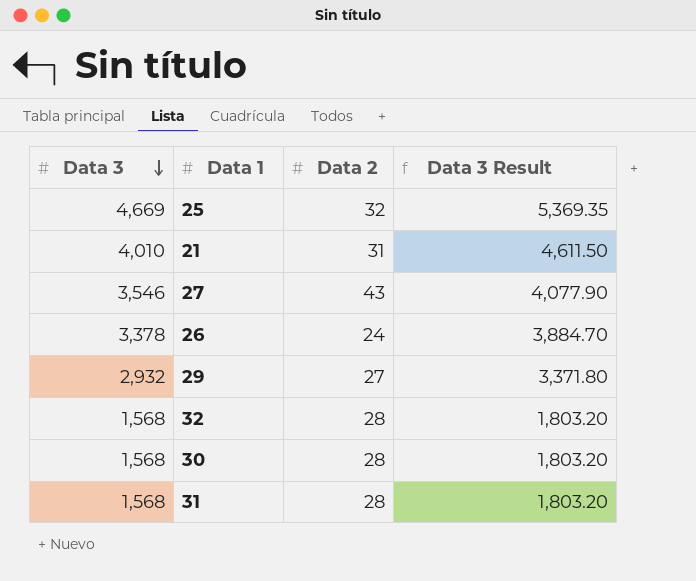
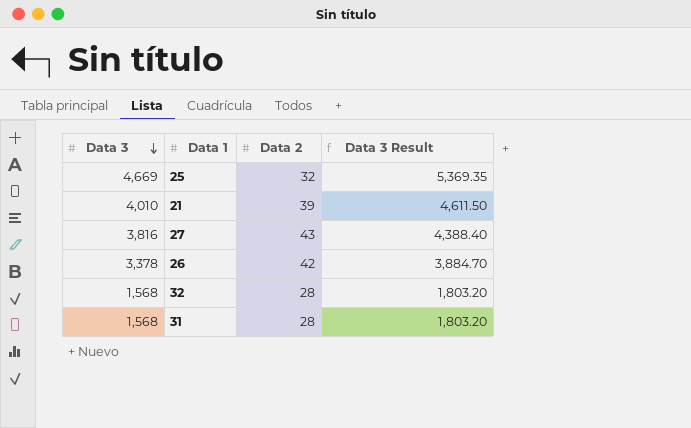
row 29: 2,932 | 27 | 3,371.80 -> none
row 30: 1,568 | 28 | 1,803.20 -> none
21 | Data 2: 31 -> 39
27 | Data 3: 3,546 -> 3,816
27 | Data 3 Result: 4,077.90 -> 4,388.40
26 | Data 2: 24 -> 42

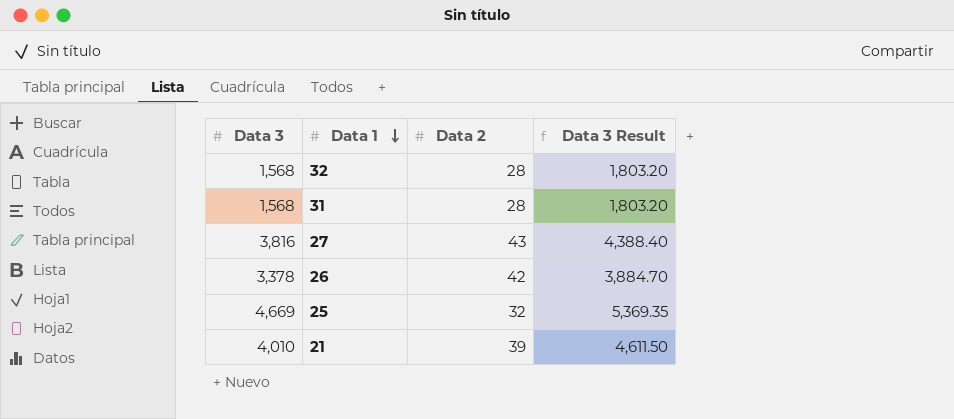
row order: Data 3 descending -> Data 1 descending

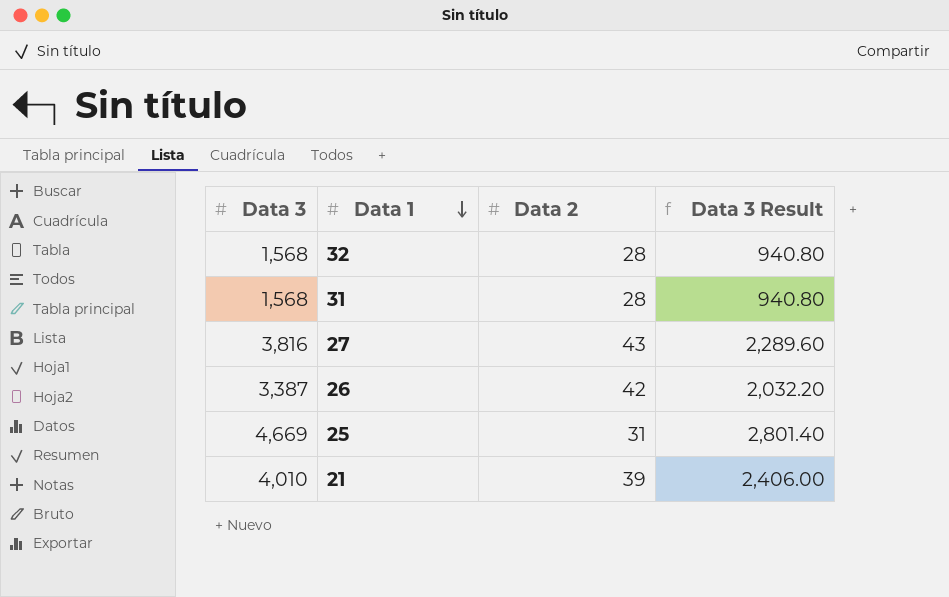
column Data 3 Result | formula: [Data 3] * 1.15 -> [Data 3] * 0.6
26 | Data 3: 3,378 -> 3,387
25 | Data 2: 32 -> 31

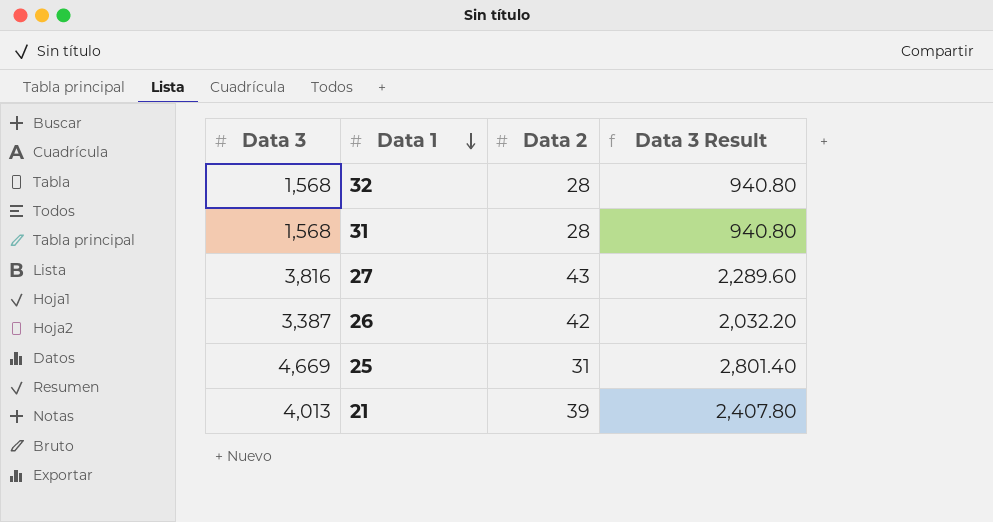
21 | Data 3: 4,010 -> 4,013
21 | Data 3 Result: 2,406.00 -> 2,407.80

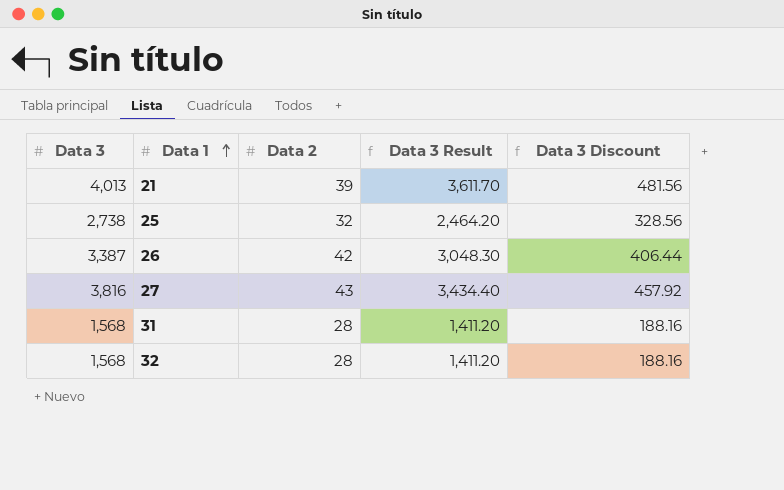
row order: Data 1 descending -> Data 1 ascending
column Data 3 Result | formula: [Data 3] * 0.6 -> [Data 3] * 0.9
column Data 3 Discount | formula: none -> [Data 3] * 0.12
25 | Data 3: 4,669 -> 2,738
25 | Data 2: 31 -> 32

